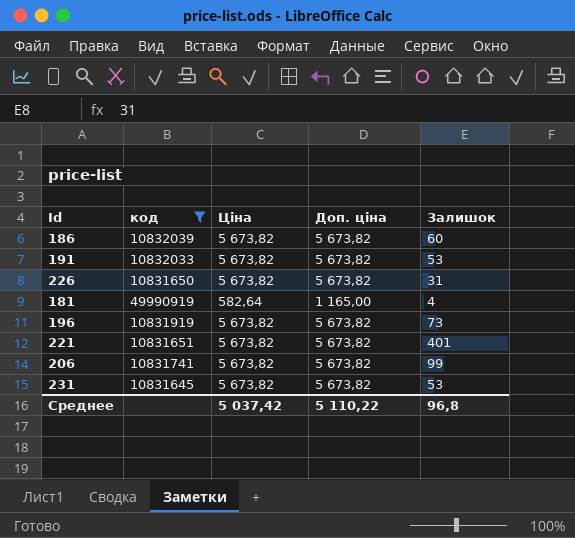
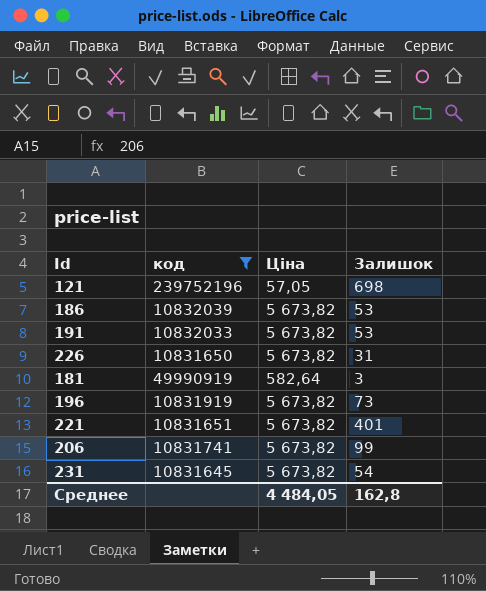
column Доп. ціна | position: 4 -> none
row 121: none -> 239752196 | 57,05 | 698
186 | Залишок: 60 -> 53
181 | Залишок: 4 -> 3
231 | Залишок: 53 -> 54
Среднее | Ціна: 5 037,42 -> 4 484,05
Среднее | Залишок: 96,8 -> 162,8

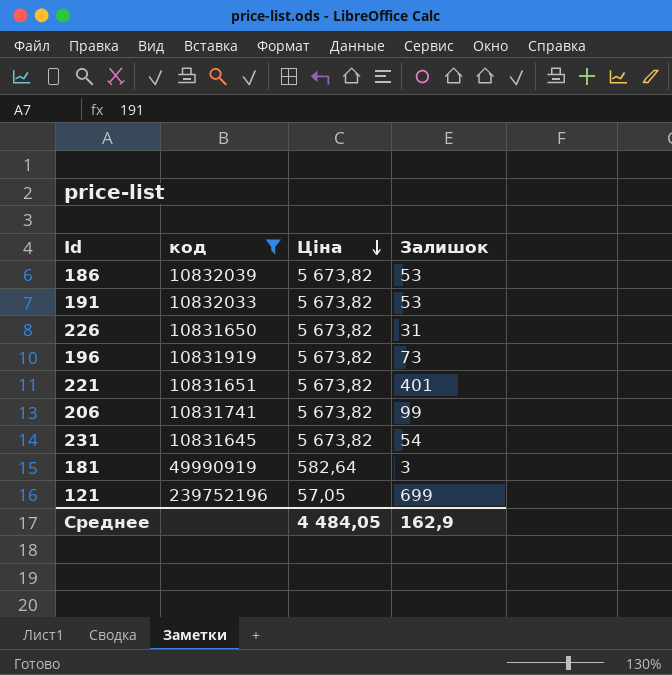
row order: none -> Ціна descending
121 | Залишок: 698 -> 699
Среднее | Залишок: 162,8 -> 162,9

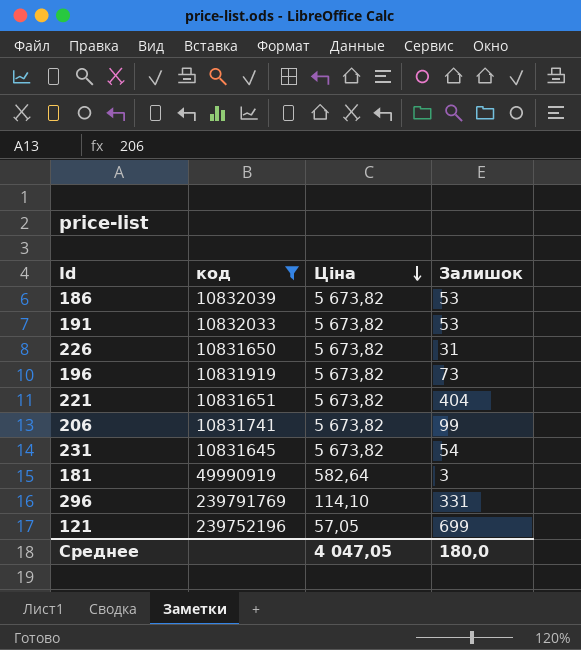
221 | Залишок: 401 -> 404
row 296: none -> 239791769 | 114,10 | 331
Среднее | Ціна: 4 484,05 -> 4 047,05
Среднее | Залишок: 162,9 -> 180,0

